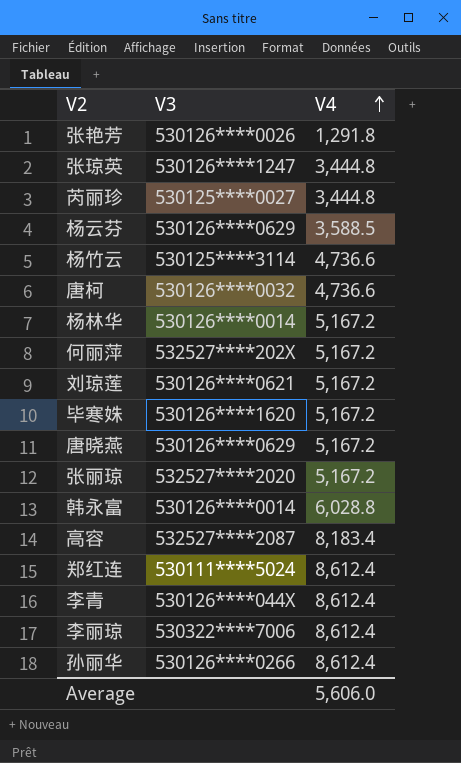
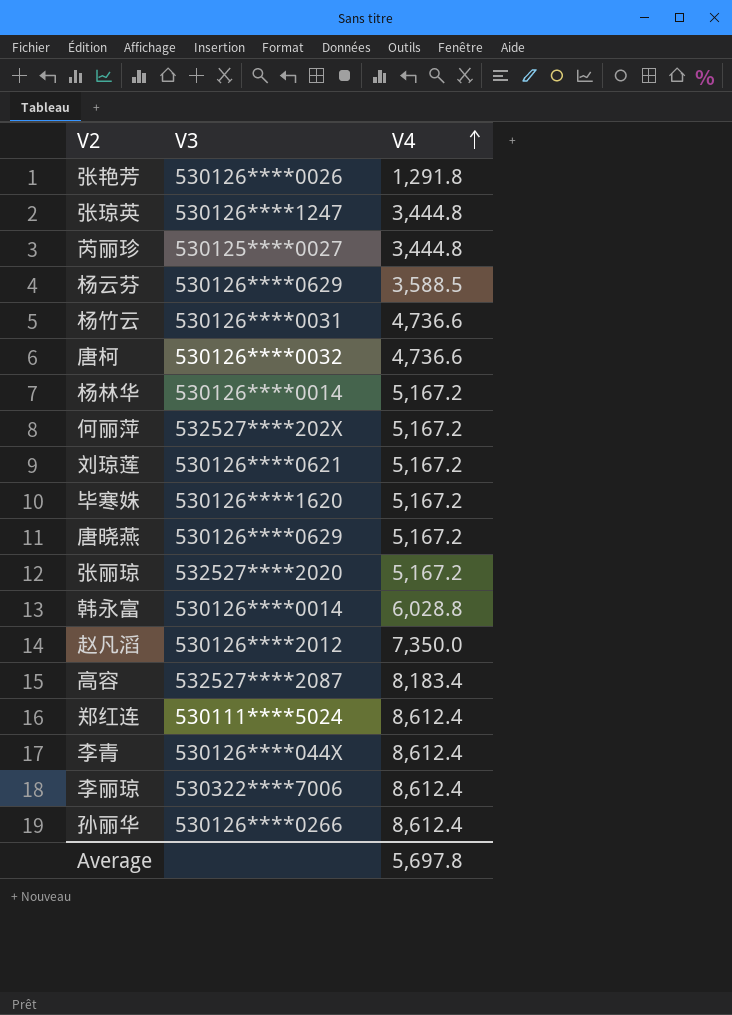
杨竹云 | V3: 530125****3114 -> 530126****0031
row 赵凡滔: none -> 530126****2012 | 7,350.0
Average | V4: 5,606.0 -> 5,697.8

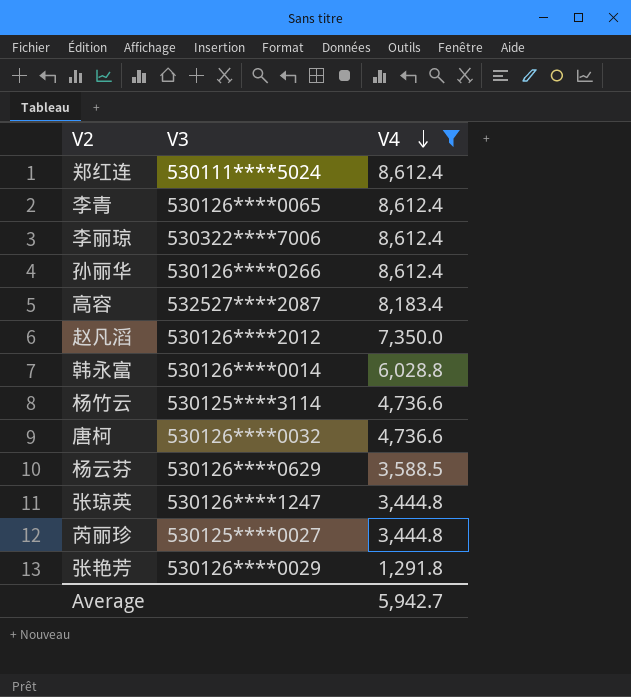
filter: none -> V4 != 5,167.2
row order: V4 ascending -> V4 descending
李青 | V3: 530126****044X -> 530126****0065
杨竹云 | V3: 530126****0031 -> 530125****3114
张艳芳 | V3: 530126****0026 -> 530126****0029
Average | V4: 5,697.8 -> 5,942.7

